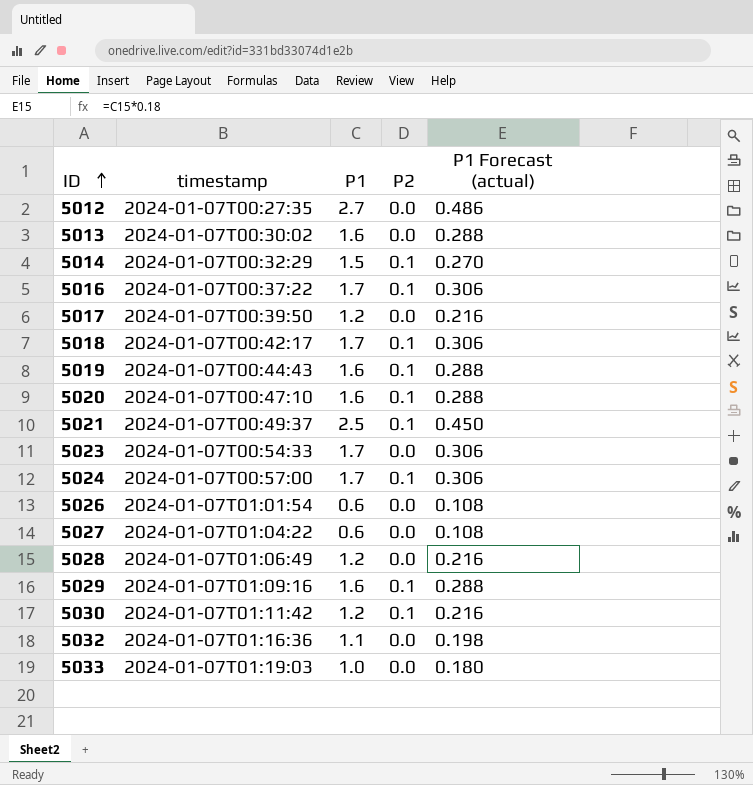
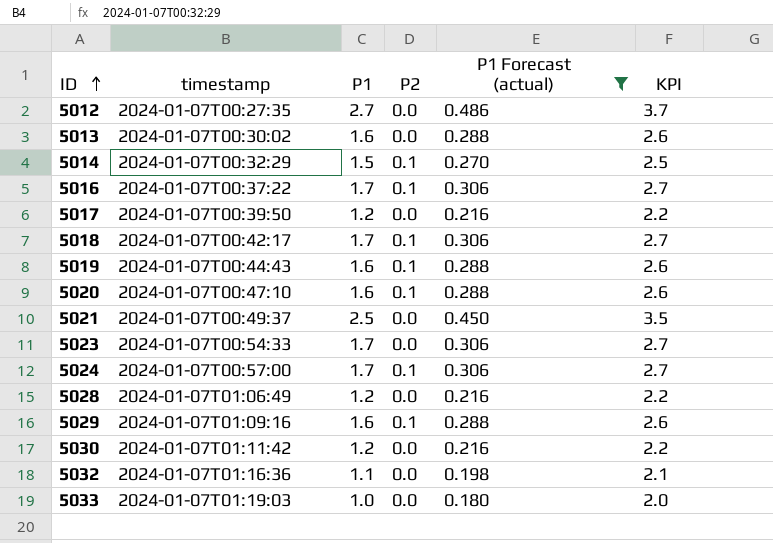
filter: none -> P1 Forecast (actual) != 0.108
column KPI | formula: none -> [P1] + 1
5021 | P2: 0.1 -> 0.0
5030 | P2: 0.1 -> 0.0

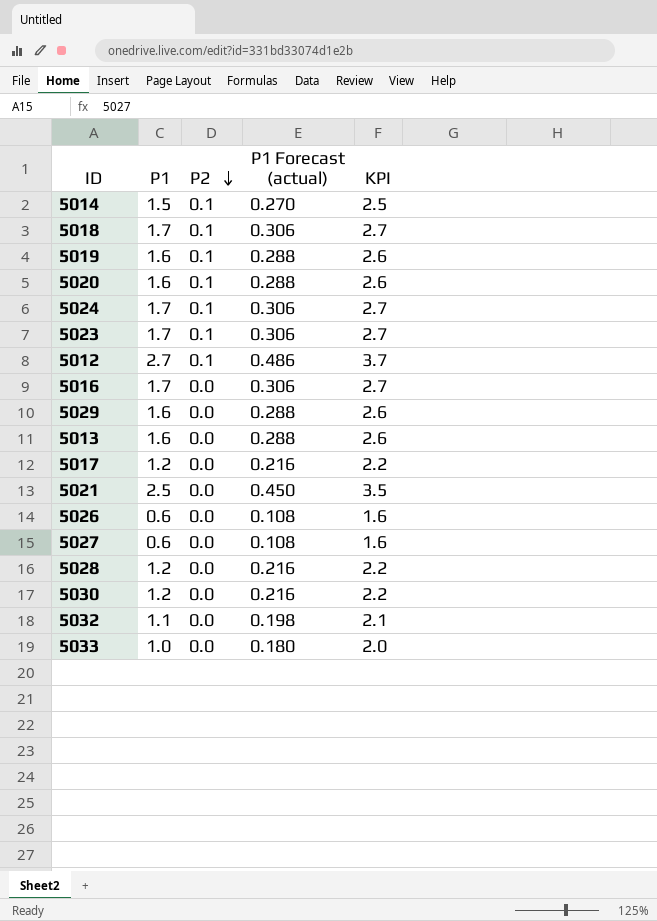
filter: P1 Forecast (actual) != 0.108 -> none
row order: ID ascending -> P2 descending
column timestamp | position: 2 -> none
5023 | P2: 0.0 -> 0.1
5012 | P2: 0.0 -> 0.1
5016 | P2: 0.1 -> 0.0
5029 | P2: 0.1 -> 0.0

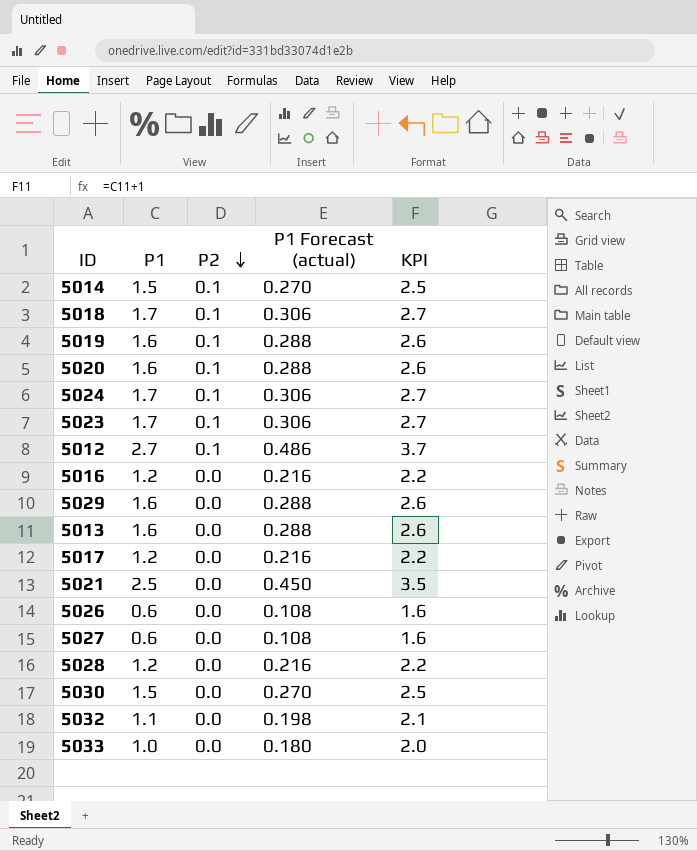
5016 | P1: 1.7 -> 1.2
5016 | P1 Forecast (actual): 0.306 -> 0.216
5016 | KPI: 2.7 -> 2.2
5030 | P1: 1.2 -> 1.5
5030 | P1 Forecast (actual): 0.216 -> 0.270
5030 | KPI: 2.2 -> 2.5

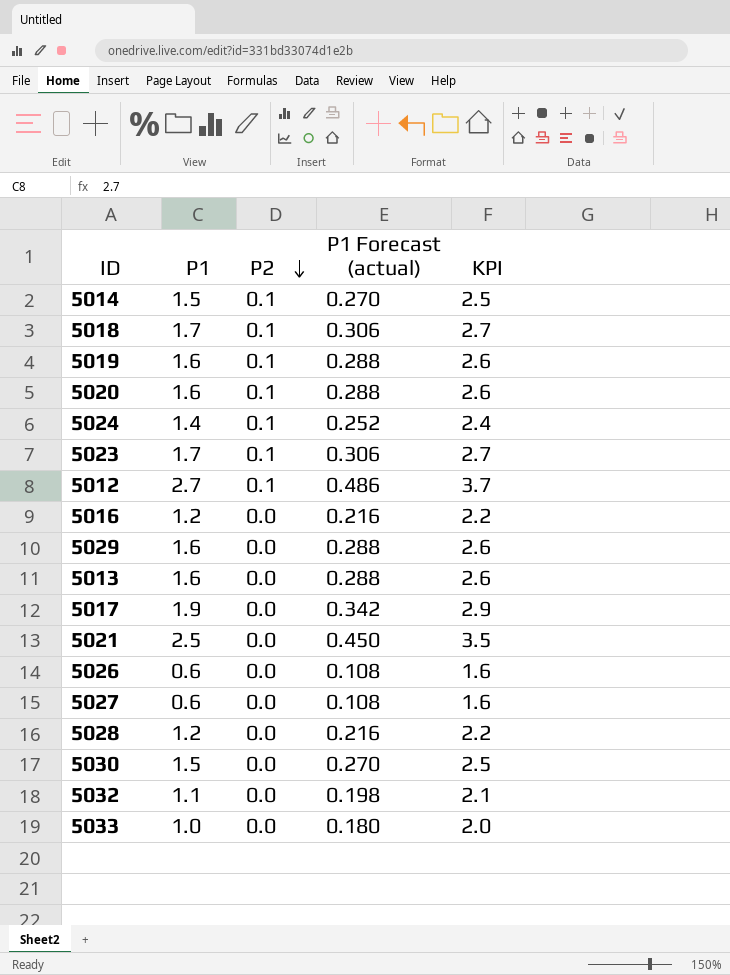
5024 | P1: 1.7 -> 1.4
5024 | P1 Forecast (actual): 0.306 -> 0.252
5024 | KPI: 2.7 -> 2.4
5017 | P1: 1.2 -> 1.9
5017 | P1 Forecast (actual): 0.216 -> 0.342
5017 | KPI: 2.2 -> 2.9

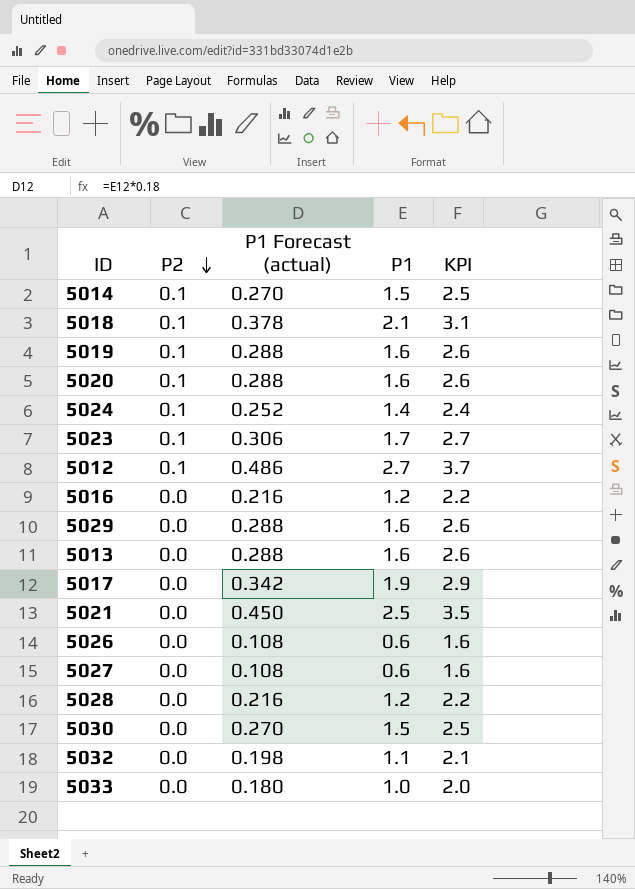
column P1 | position: 2 -> 4
5018 | P1 Forecast (actual): 0.306 -> 0.378
5018 | P1: 1.7 -> 2.1
5018 | KPI: 2.7 -> 3.1

